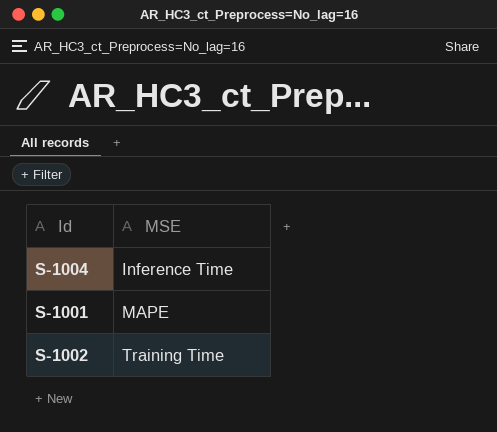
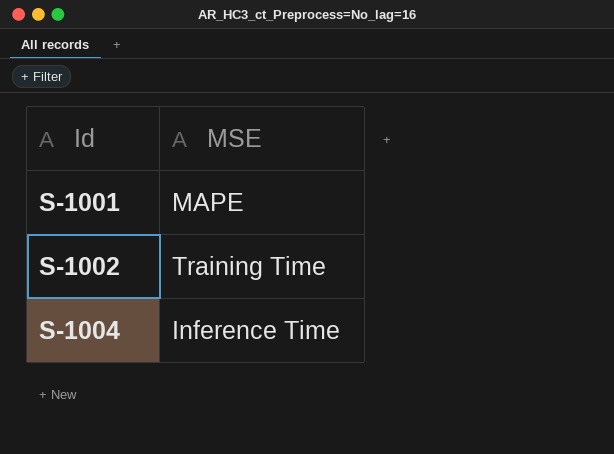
row order: MSE ascending -> Id ascending

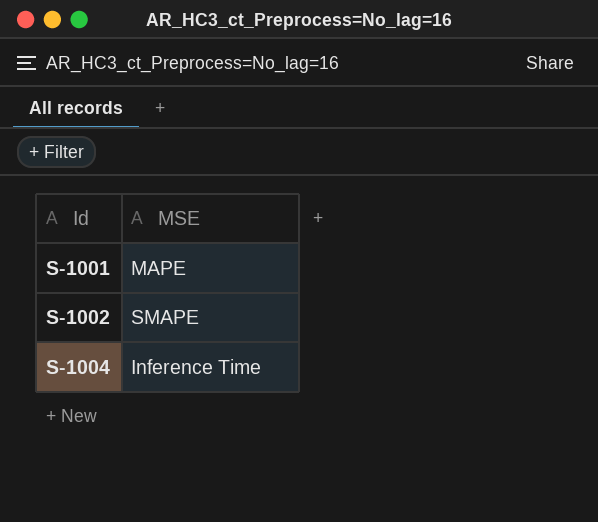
S-1002 | MSE: Training Time -> SMAPE

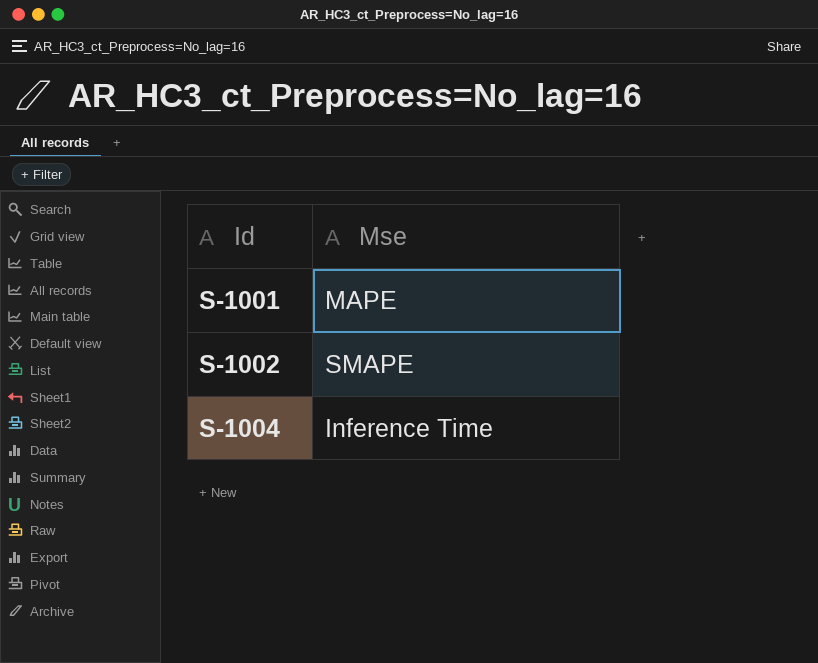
column name: MSE -> Mse

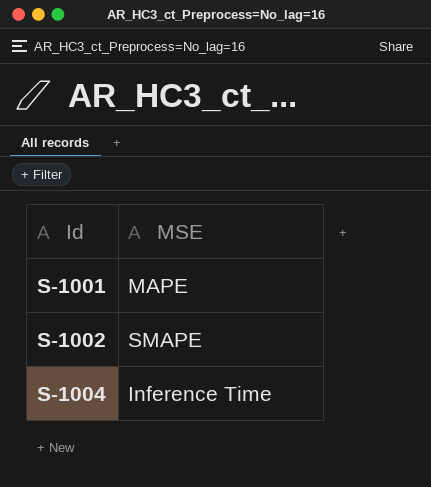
column name: Mse -> MSE

